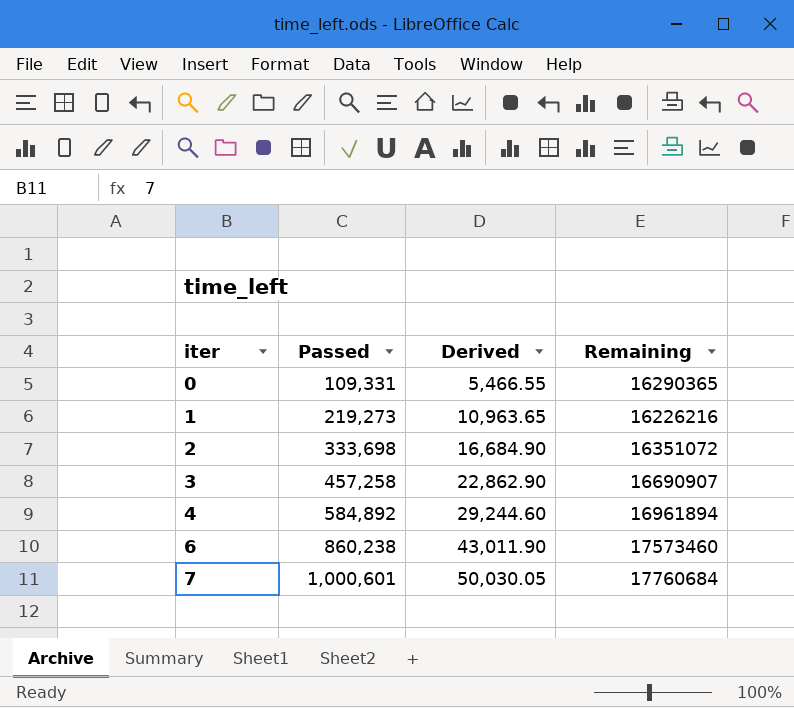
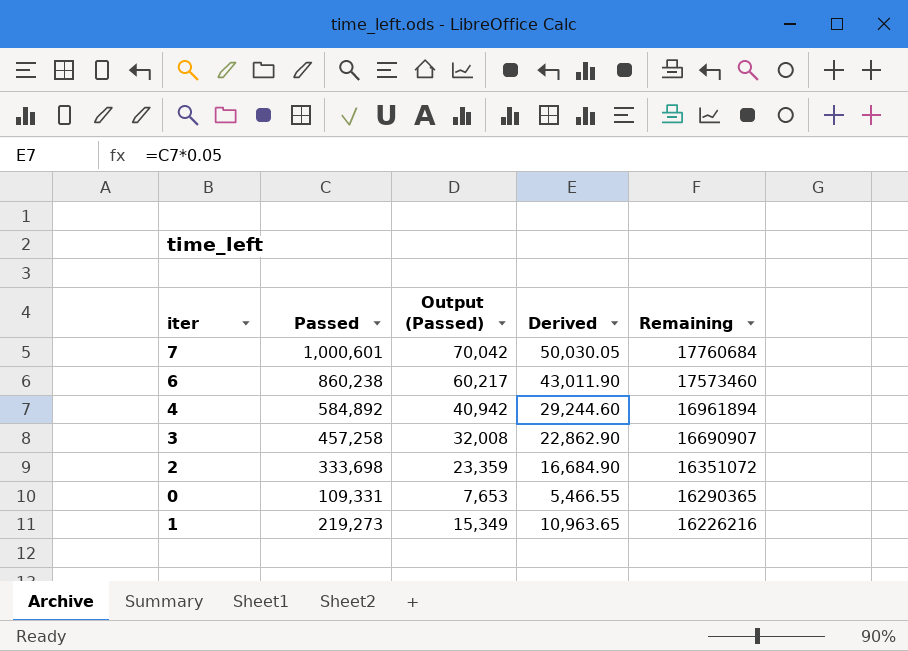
row order: iter ascending -> Remaining descending
column Output (Passed) | formula: none -> [Passed] * 0.07

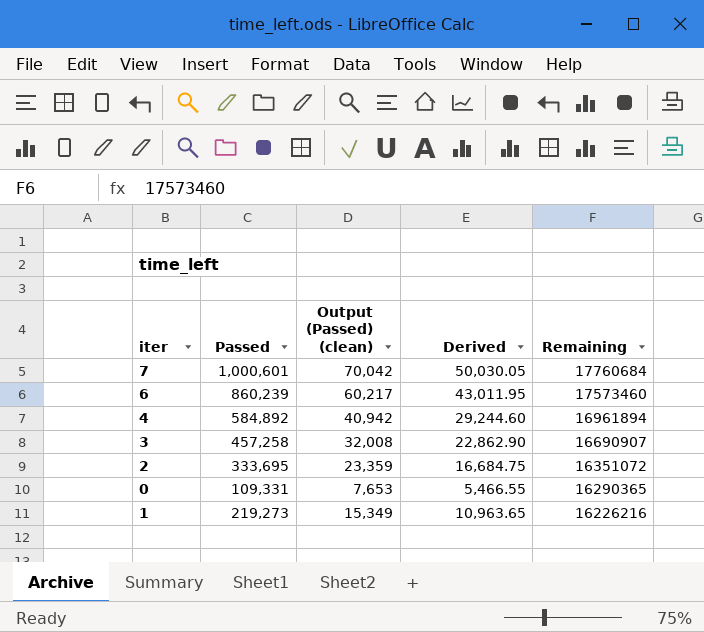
column name: Output (Passed) -> Output (Passed) (clean)
6 | Passed: 860,238 -> 860,239
6 | Derived: 43,011.90 -> 43,011.95
2 | Passed: 333,698 -> 333,695
2 | Derived: 16,684.90 -> 16,684.75

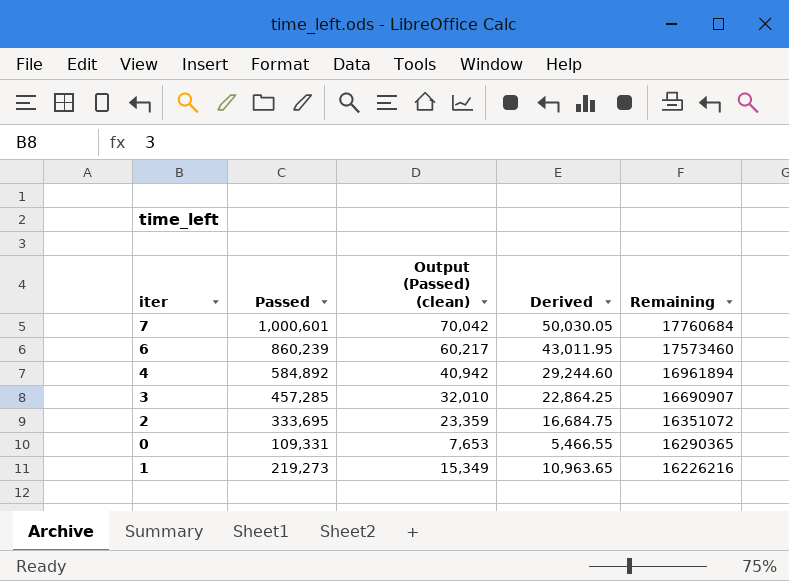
3 | Passed: 457,258 -> 457,285
3 | Output (Passed) (clean): 32,008 -> 32,010
3 | Derived: 22,862.90 -> 22,864.25

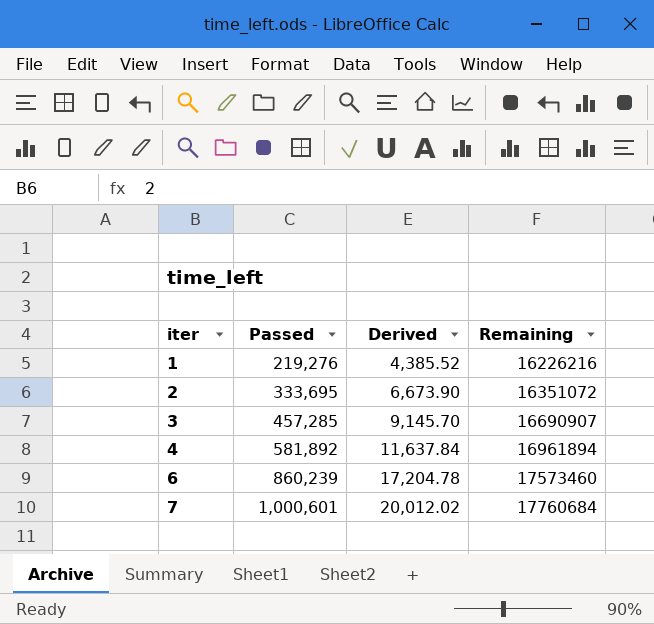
row order: Remaining descending -> iter ascending
column Output (Passed) (clean) | formula: [Passed] * 0.07 -> none
column Derived | formula: [Passed] * 0.05 -> [Passed] * 0.02
row 0: 109,331 | 7,653 | 5,466.55 | 16290365 -> none
1 | Passed: 219,273 -> 219,276
4 | Passed: 584,892 -> 581,892

